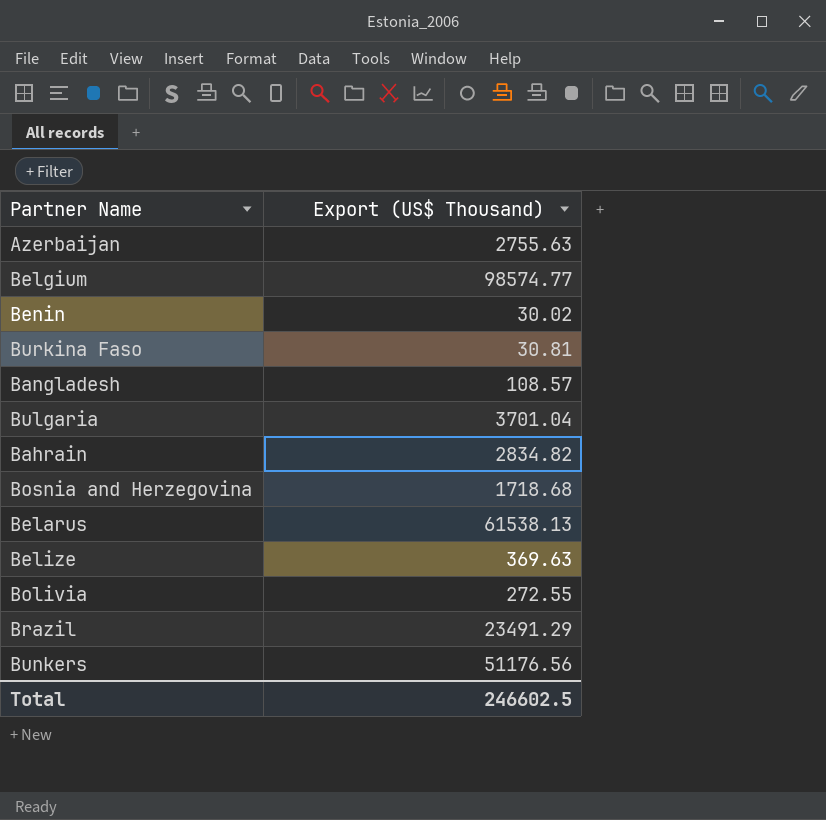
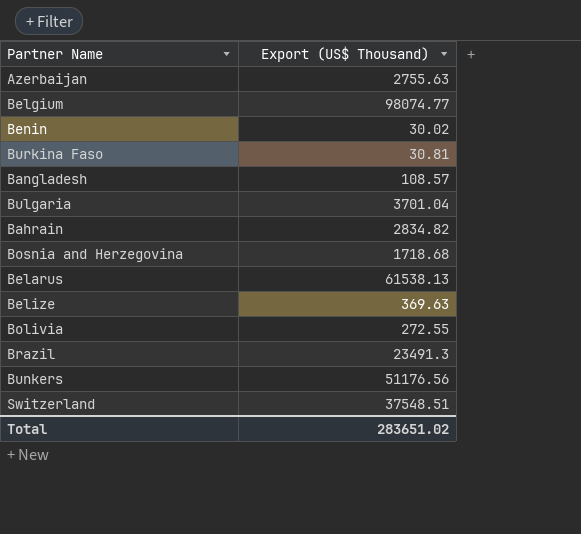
Belgium | Export (US$ Thousand): 98574.77 -> 98074.77
Brazil | Export (US$ Thousand): 23491.29 -> 23491.3
row Switzerland: none -> 37548.51
Total | Export (US$ Thousand): 246602.5 -> 283651.02

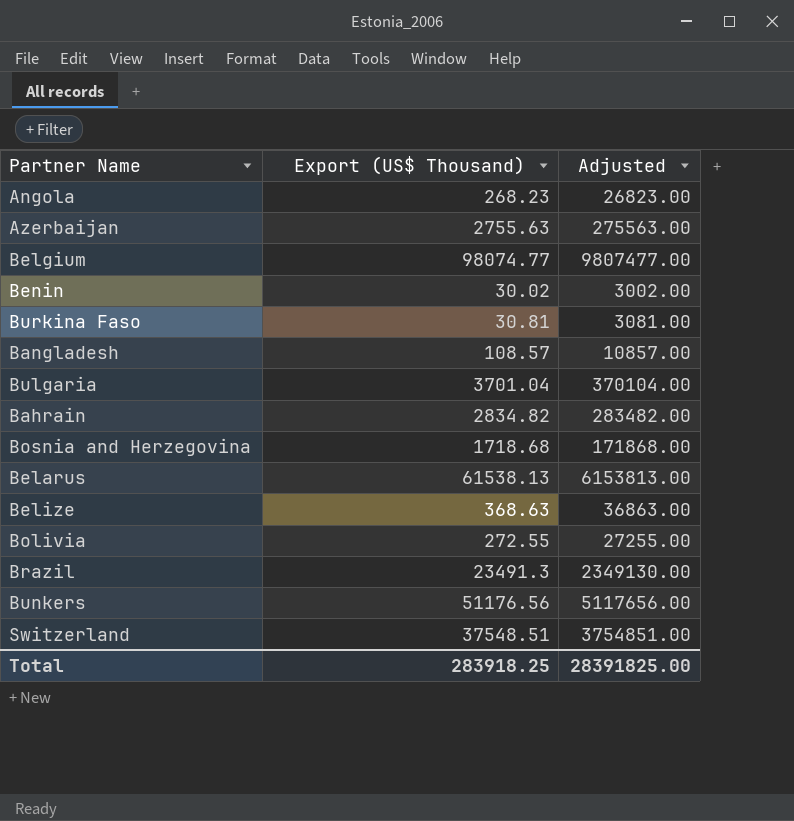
column Adjusted | formula: none -> [Export (US$ Thousand)] * 100
row Angola: none -> 268.23 | 26823.00
Belize | Export (US$ Thousand): 369.63 -> 368.63
Total | Export (US$ Thousand): 283651.02 -> 283918.25

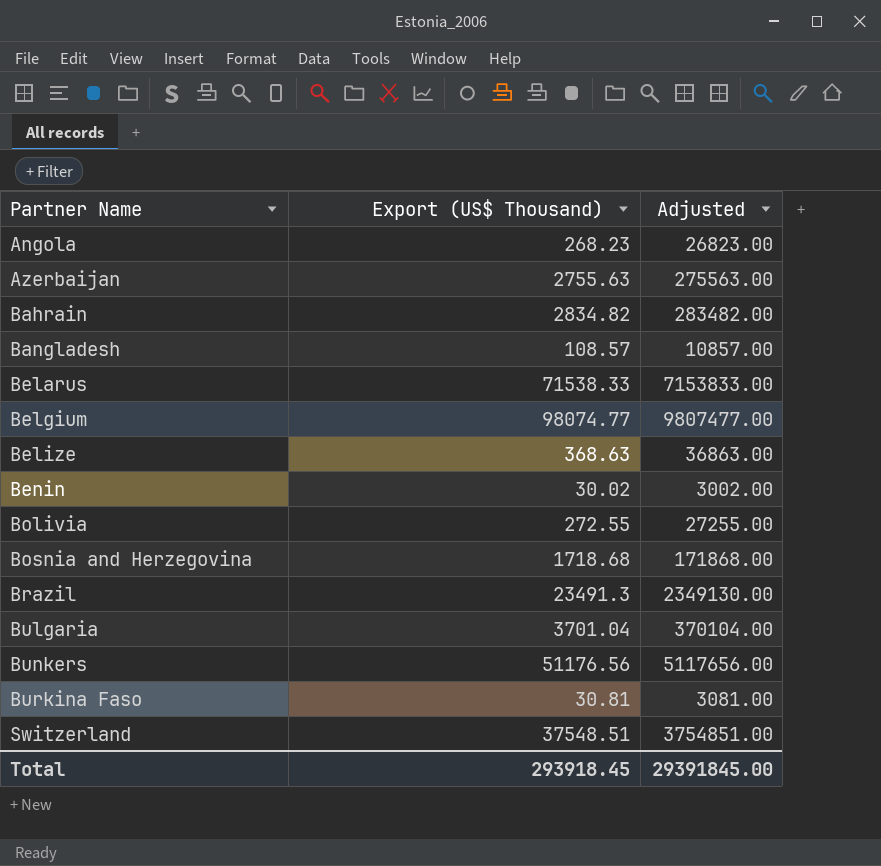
row order: none -> Partner Name ascending
Belarus | Export (US$ Thousand): 61538.13 -> 71538.33
Belarus | Adjusted: 6153813.00 -> 7153833.00
Total | Export (US$ Thousand): 283918.25 -> 293918.45
Total | Adjusted: 28391825.00 -> 29391845.00

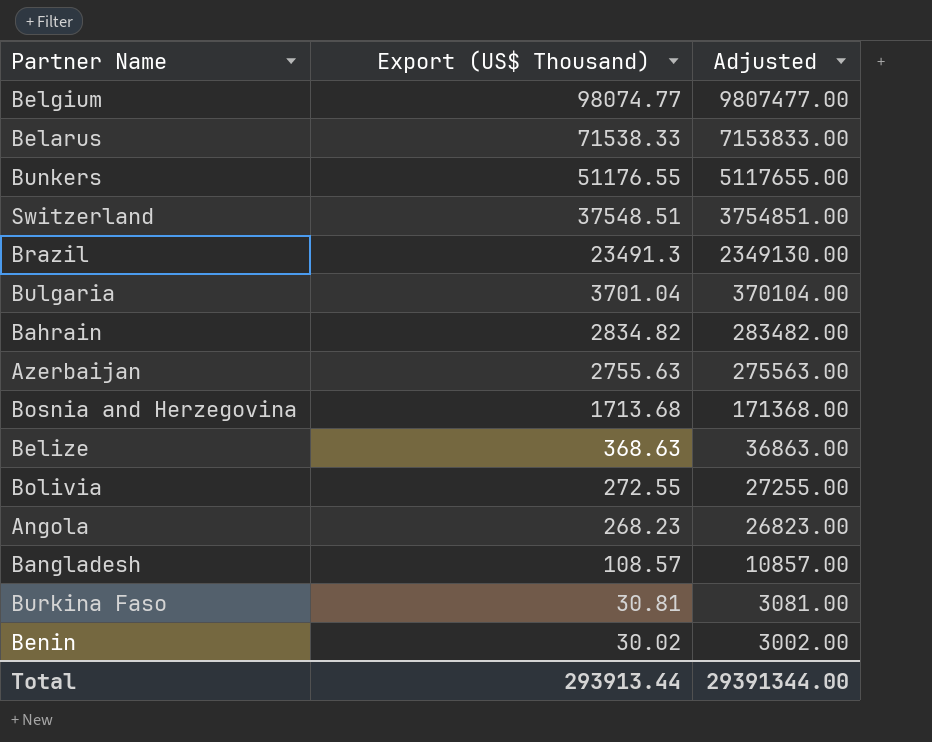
row order: Partner Name ascending -> Export (US$ Thousand) descending
Bunkers | Export (US$ Thousand): 51176.56 -> 51176.55
Bunkers | Adjusted: 5117656.00 -> 5117655.00
Bosnia and Herzegovina | Export (US$ Thousand): 1718.68 -> 1713.68
Bosnia and Herzegovina | Adjusted: 171868.00 -> 171368.00
Total | Export (US$ Thousand): 293918.45 -> 293913.44
Total | Adjusted: 29391845.00 -> 29391344.00

